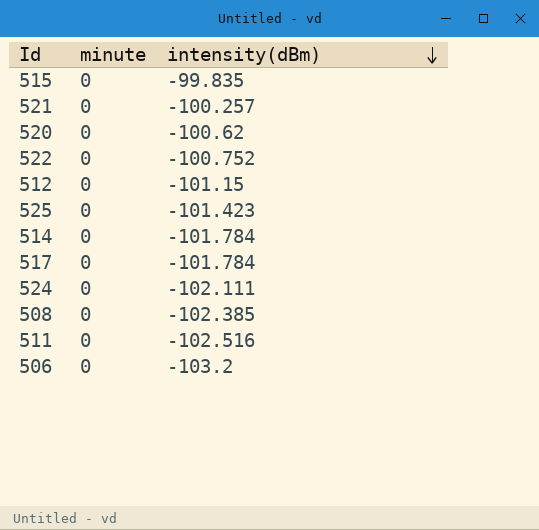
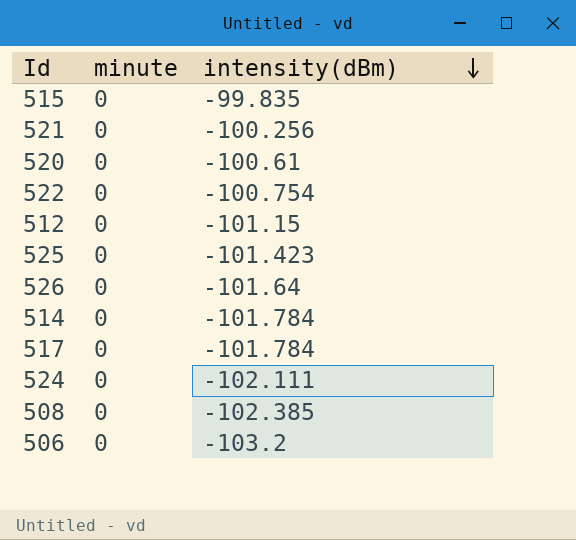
row 511: 0 | -102.516 -> none
521 | intensity(dBm): -100.257 -> -100.256
520 | intensity(dBm): -100.62 -> -100.61
522 | intensity(dBm): -100.752 -> -100.754
row 526: none -> 0 | -101.64

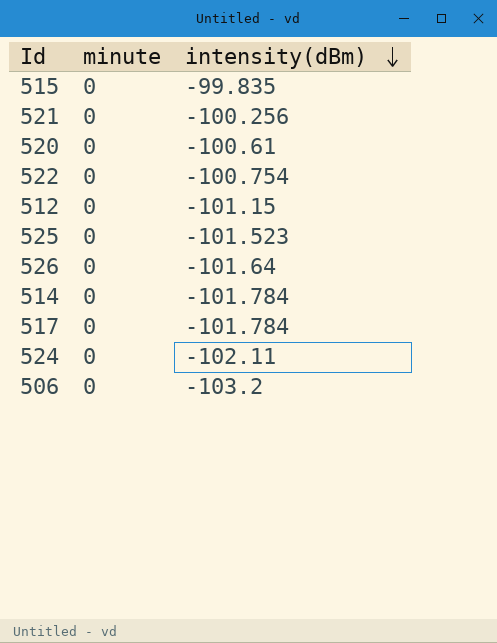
row 508: 0 | -102.385 -> none
525 | intensity(dBm): -101.423 -> -101.523
524 | intensity(dBm): -102.111 -> -102.11

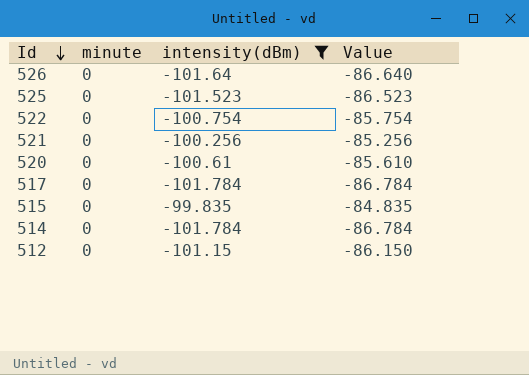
filter: none -> intensity(dBm) >= -101.784
row order: intensity(dBm) descending -> Id descending
column Value | formula: none -> [intensity(dBm)] + 15

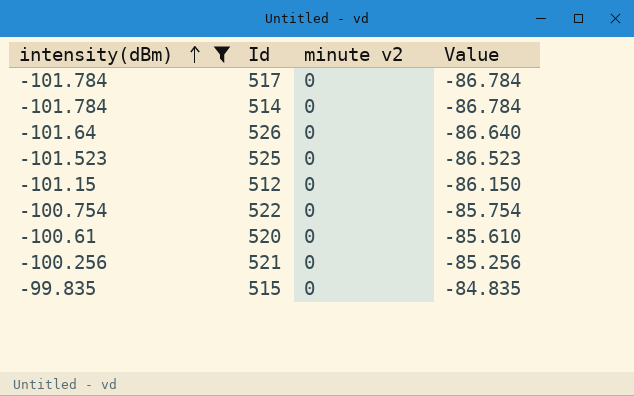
row order: Id descending -> intensity(dBm) ascending
column intensity(dBm) | position: 3 -> 1
column name: minute -> minute v2

